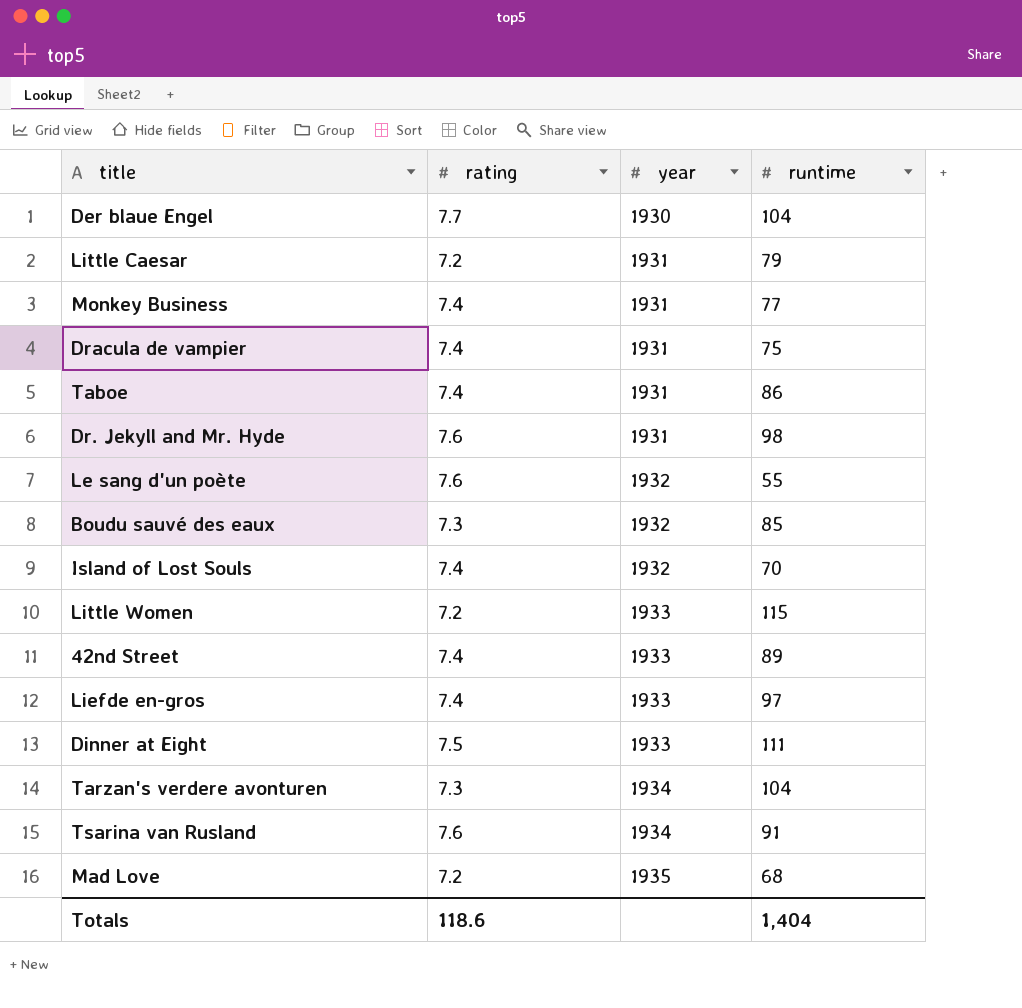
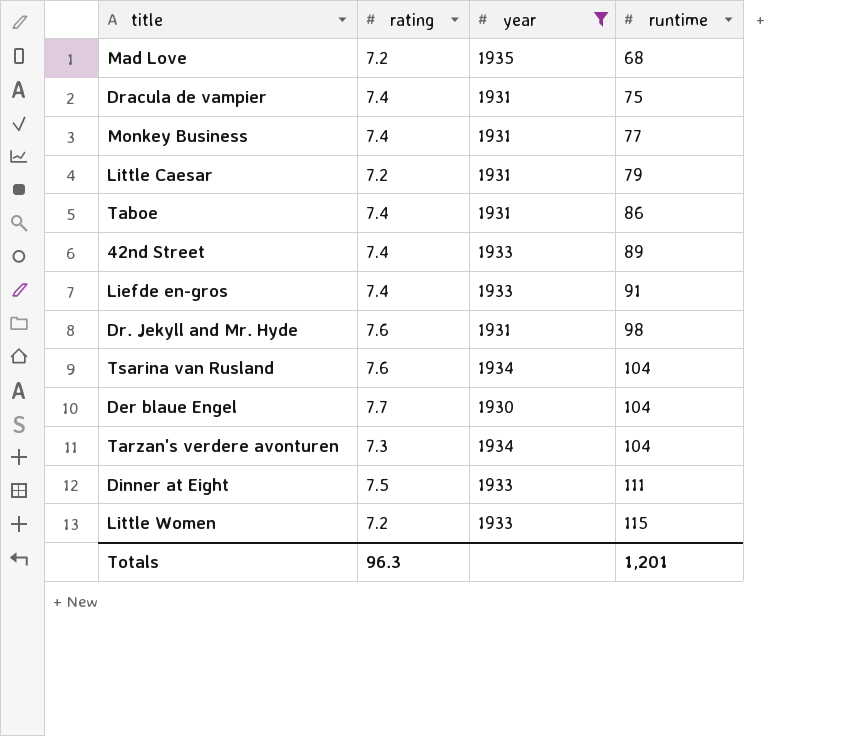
filter: none -> year != 1932
row order: year ascending -> runtime ascending
Liefde en-gros | runtime: 97 -> 91
Tsarina van Rusland | runtime: 91 -> 104
Totals | rating: 118.6 -> 96.3
Totals | runtime: 1,404 -> 1,201

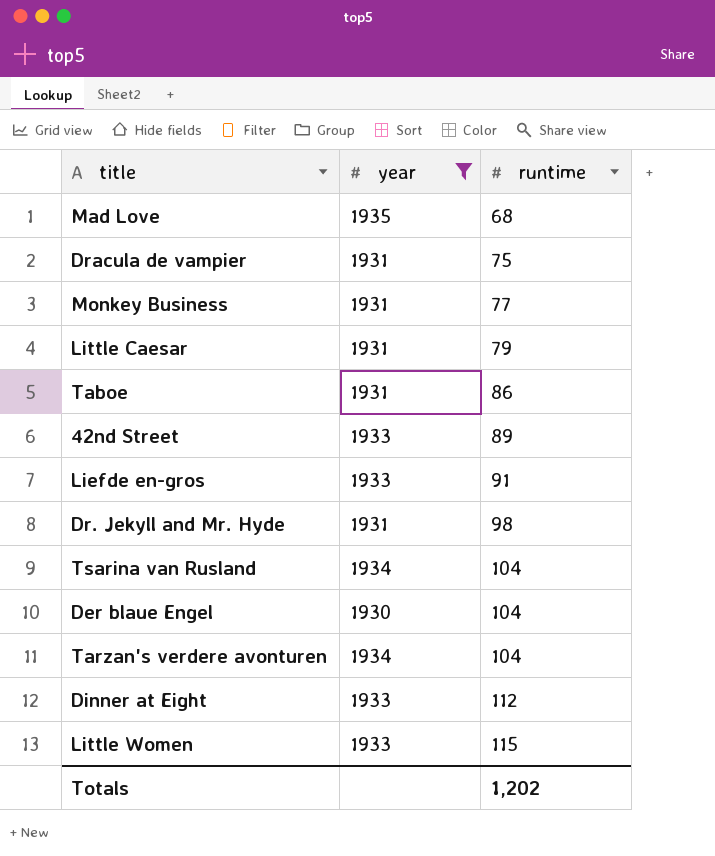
column rating | position: 2 -> none
Dinner at Eight | runtime: 111 -> 112
Totals | runtime: 1,201 -> 1,202

